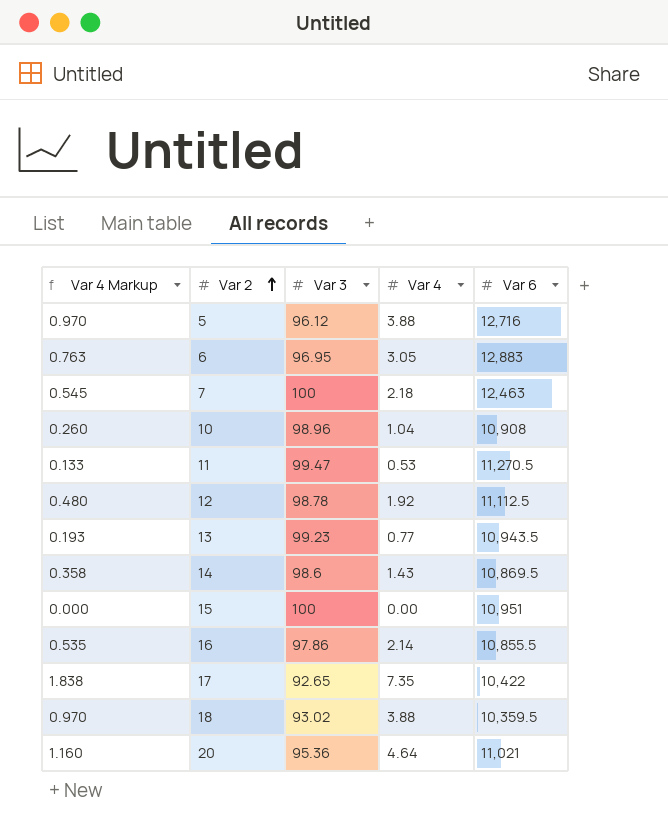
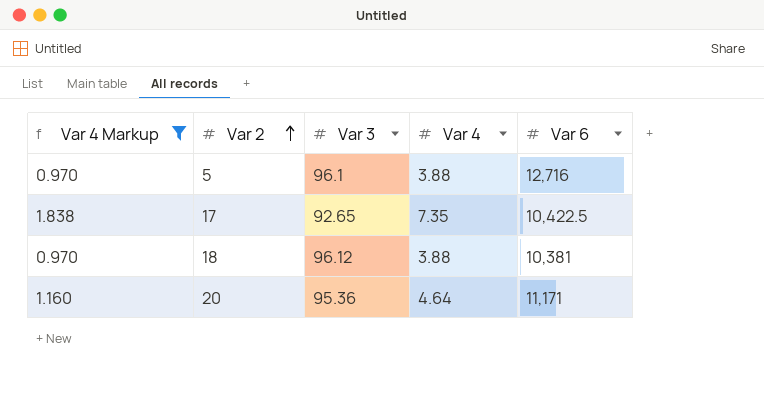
filter: none -> Var 4 Markup >= 0.970
5 | Var 3: 96.12 -> 96.1
17 | Var 6: 10,422 -> 10,422.5
18 | Var 3: 93.02 -> 96.12
18 | Var 6: 10,359.5 -> 10,381
20 | Var 6: 11,021 -> 11,171

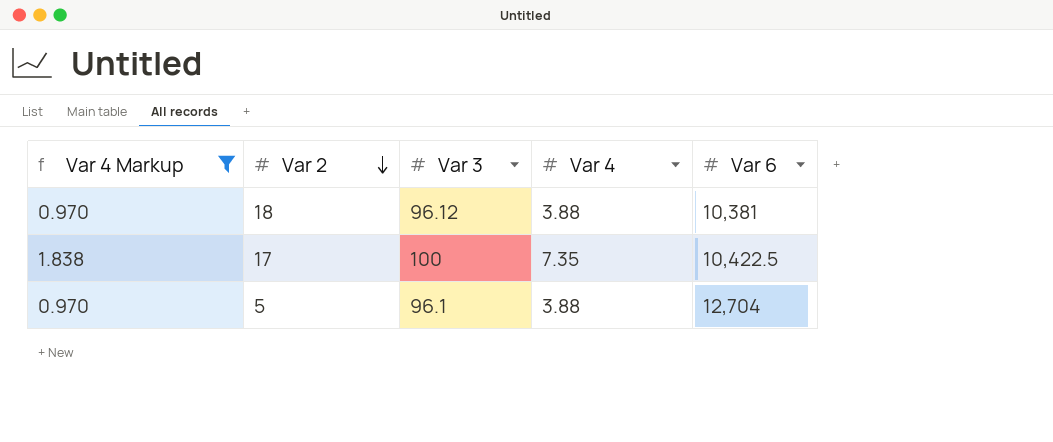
row order: Var 2 ascending -> Var 2 descending
row 20: 1.160 | 95.36 | 4.64 | 11,171 -> none
17 | Var 3: 92.65 -> 100
5 | Var 6: 12,716 -> 12,704

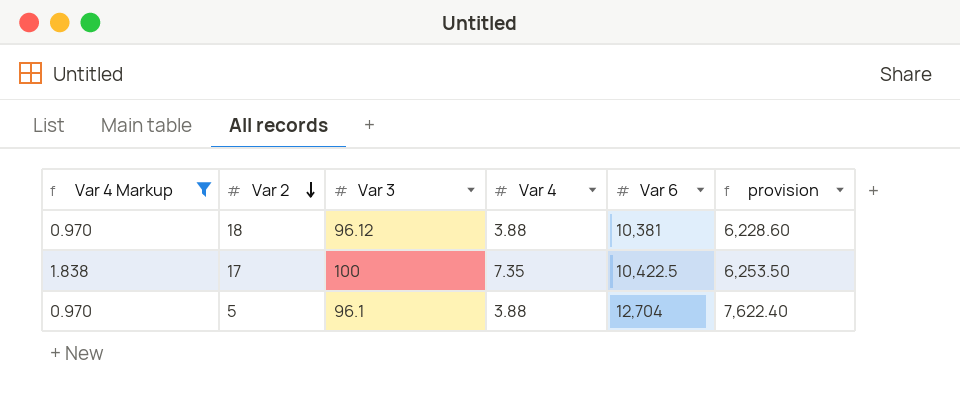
column provision | formula: none -> [Var 6] * 0.6

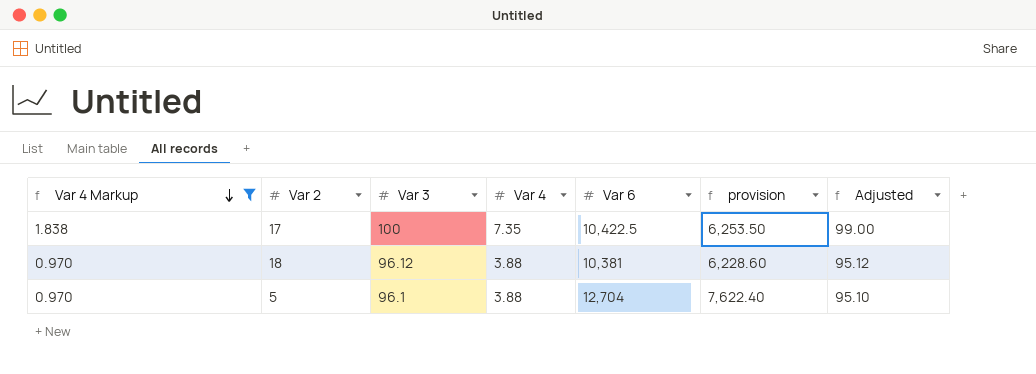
row order: Var 2 descending -> Var 4 Markup descending
column Adjusted | formula: none -> [Var 3] - 1

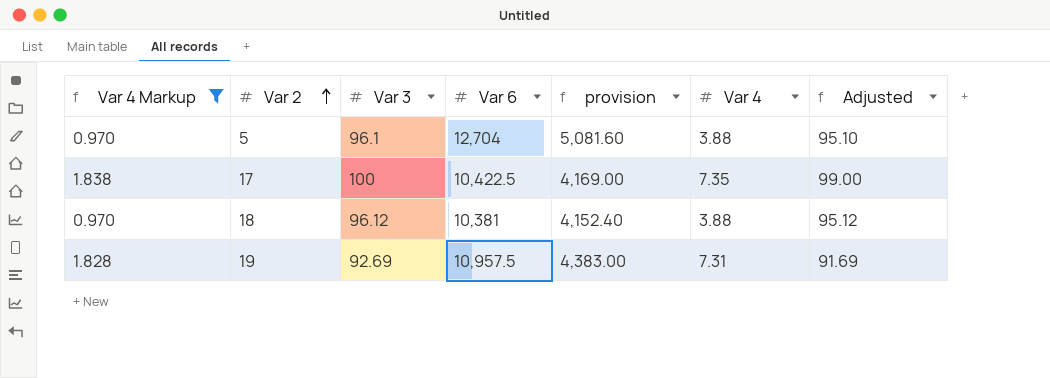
row order: Var 4 Markup descending -> Var 2 ascending
column provision | formula: [Var 6] * 0.6 -> [Var 6] * 0.4
column Var 4 | position: 4 -> 6
row 19: none -> 1.828 | 92.69 | 10,957.5 | 4,383.00 | 7.31 | 91.69

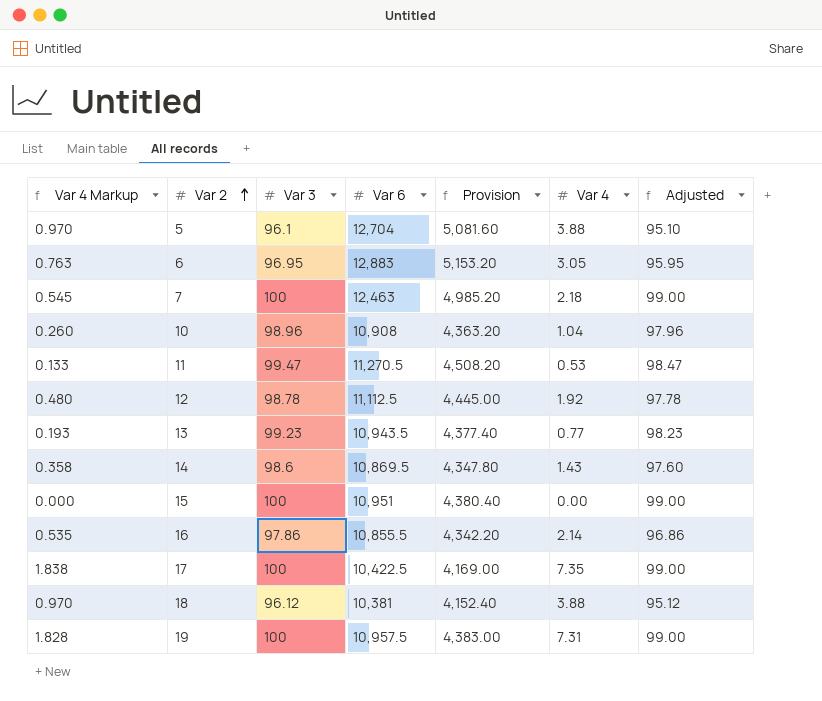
filter: Var 4 Markup >= 0.970 -> none
column name: provision -> Provision
19 | Var 3: 92.69 -> 100
19 | Adjusted: 91.69 -> 99.00

